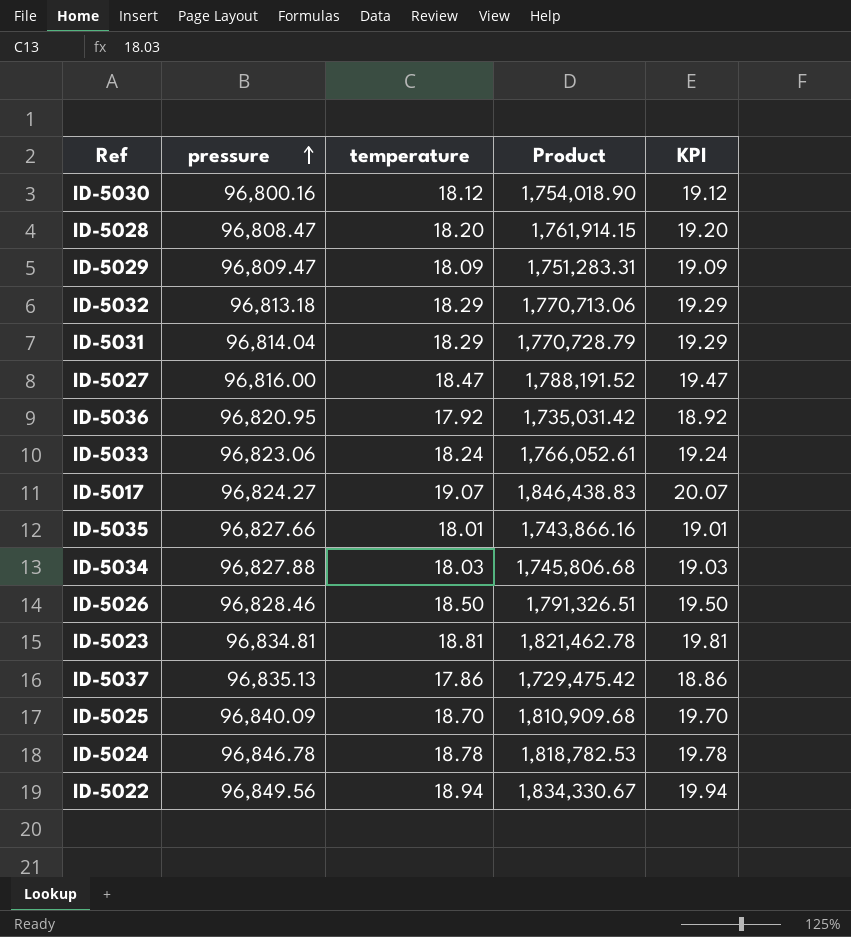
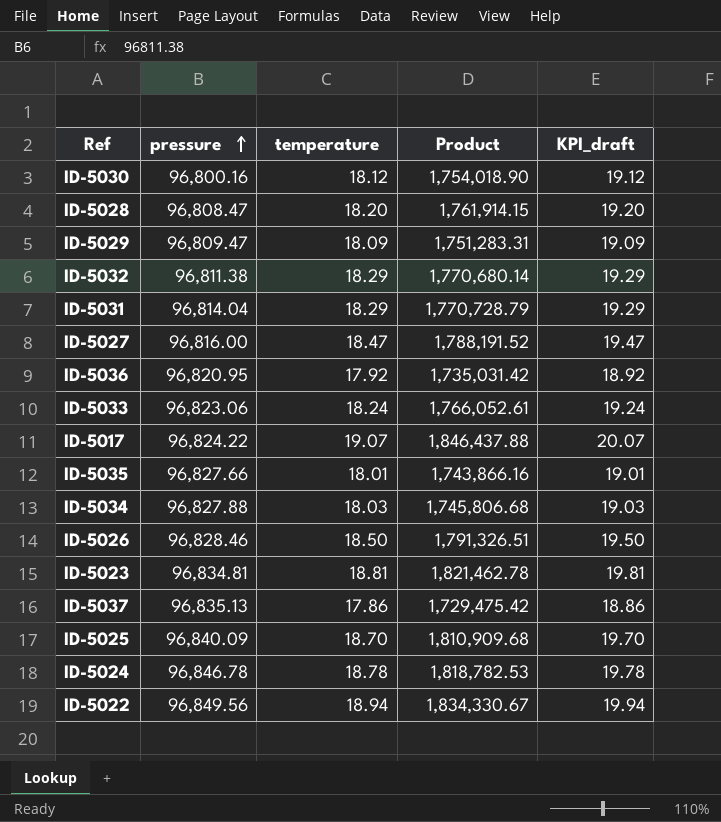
column name: KPI -> KPI_draft
ID-5032 | pressure: 96,813.18 -> 96,811.38
ID-5032 | Product: 1,770,713.06 -> 1,770,680.14
ID-5017 | pressure: 96,824.27 -> 96,824.22
ID-5017 | Product: 1,846,438.83 -> 1,846,437.88

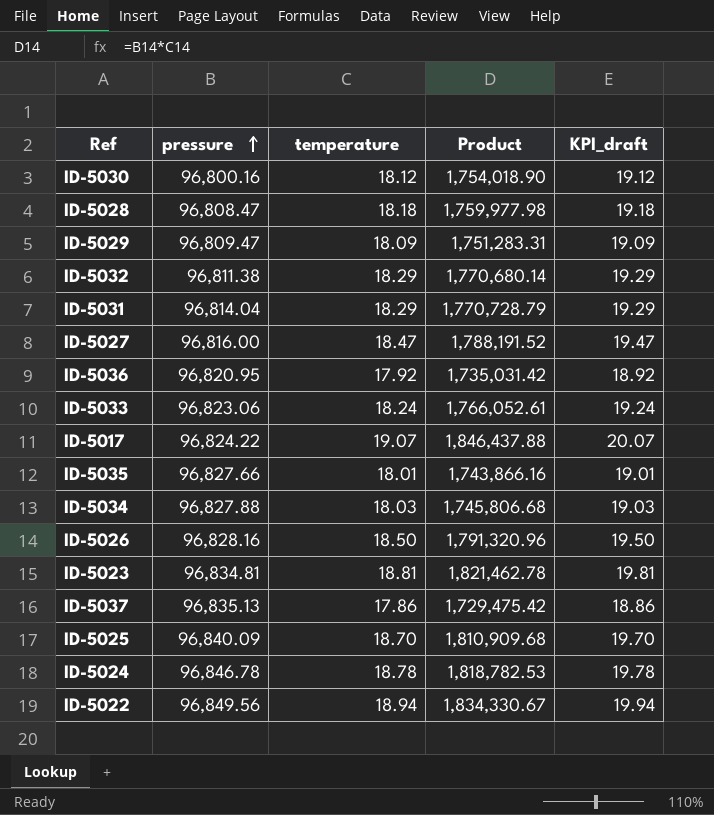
ID-5028 | temperature: 18.20 -> 18.18
ID-5028 | Product: 1,761,914.15 -> 1,759,977.98
ID-5028 | KPI_draft: 19.20 -> 19.18
ID-5026 | pressure: 96,828.46 -> 96,828.16
ID-5026 | Product: 1,791,326.51 -> 1,791,320.96

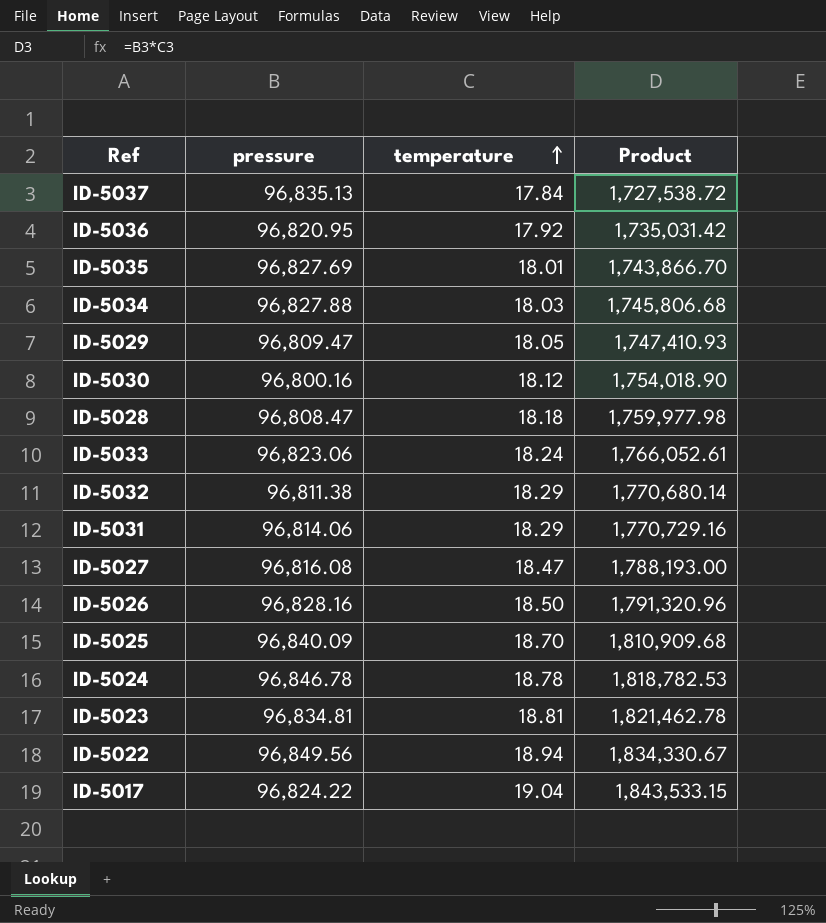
row order: pressure ascending -> temperature ascending
column KPI_draft | formula: [temperature] + 1 -> none
ID-5037 | temperature: 17.86 -> 17.84
ID-5037 | Product: 1,729,475.42 -> 1,727,538.72
ID-5035 | pressure: 96,827.66 -> 96,827.69
ID-5035 | Product: 1,743,866.16 -> 1,743,866.70
ID-5029 | temperature: 18.09 -> 18.05
ID-5029 | Product: 1,751,283.31 -> 1,747,410.93
ID-5031 | pressure: 96,814.04 -> 96,814.06
ID-5031 | Product: 1,770,728.79 -> 1,770,729.16
ID-5027 | pressure: 96,816.00 -> 96,816.08
ID-5027 | Product: 1,788,191.52 -> 1,788,193.00
ID-5017 | temperature: 19.07 -> 19.04
ID-5017 | Product: 1,846,437.88 -> 1,843,533.15

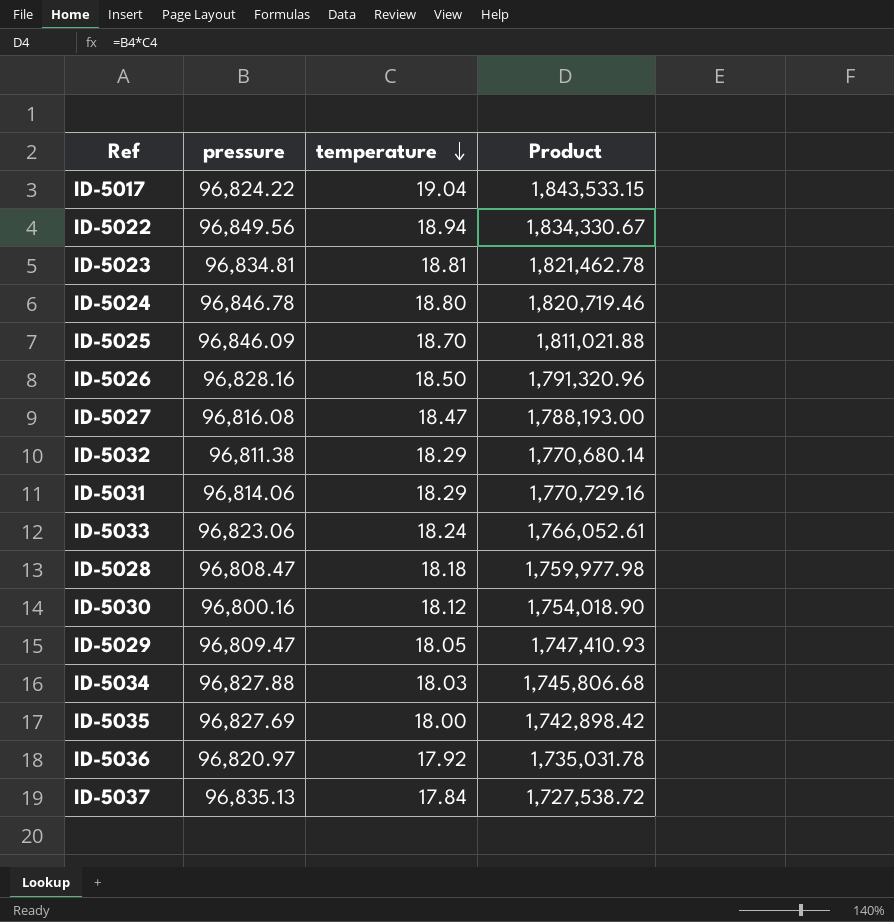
row order: temperature ascending -> temperature descending
ID-5024 | temperature: 18.78 -> 18.80
ID-5024 | Product: 1,818,782.53 -> 1,820,719.46
ID-5025 | pressure: 96,840.09 -> 96,846.09
ID-5025 | Product: 1,810,909.68 -> 1,811,021.88
ID-5035 | temperature: 18.01 -> 18.00
ID-5035 | Product: 1,743,866.70 -> 1,742,898.42
ID-5036 | pressure: 96,820.95 -> 96,820.97
ID-5036 | Product: 1,735,031.42 -> 1,735,031.78

